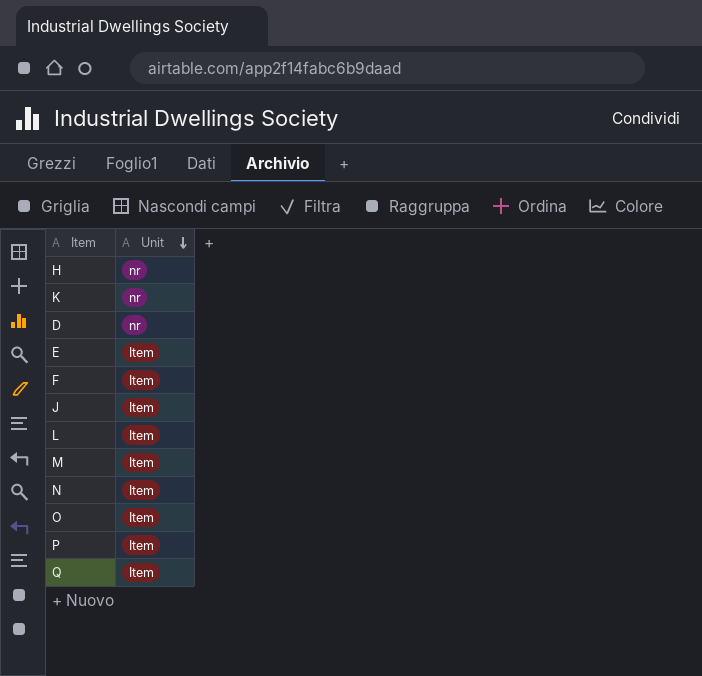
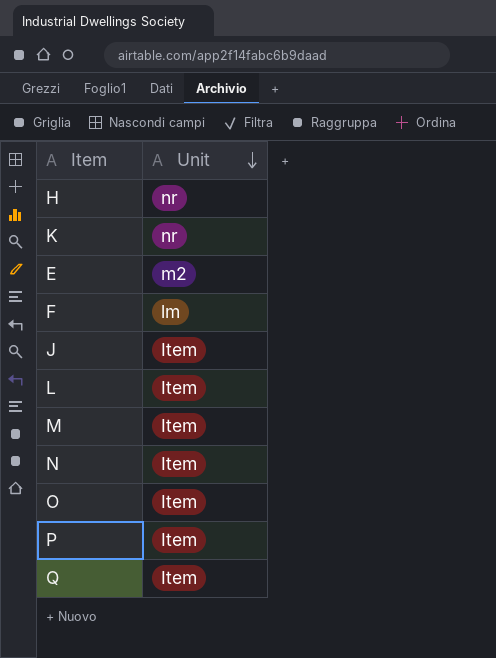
row D: nr -> none
E | Unit: Item -> m2
F | Unit: Item -> lm

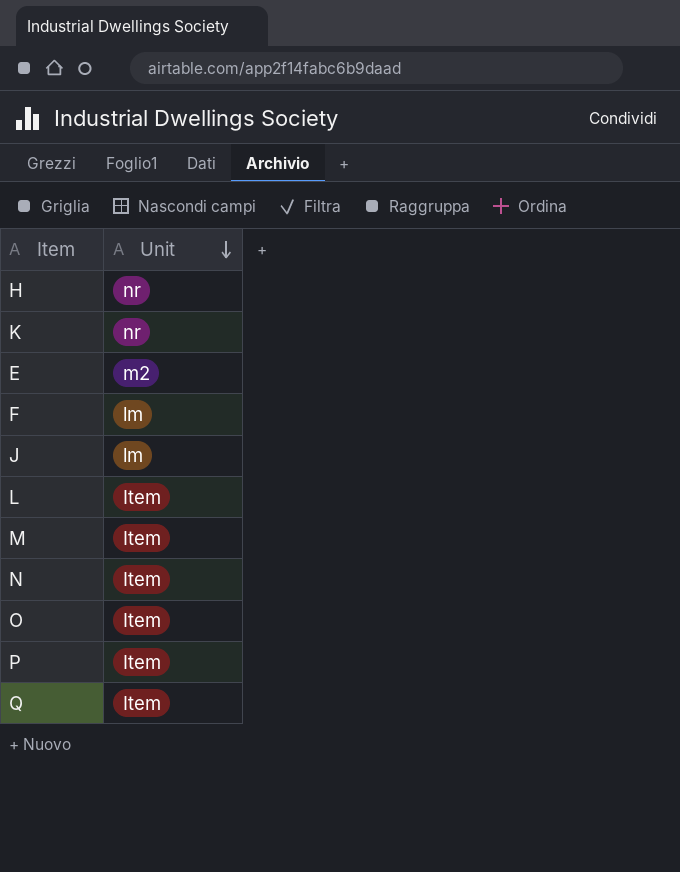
J | Unit: Item -> lm

